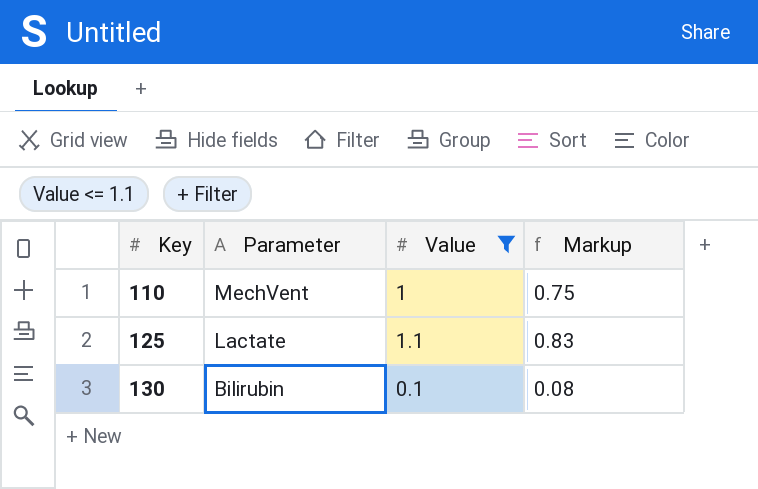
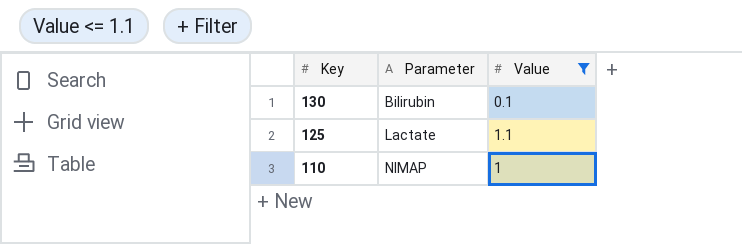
row order: Key ascending -> Key descending
column Markup | formula: [Value] * 0.75 -> none
110 | Parameter: MechVent -> NIMAP

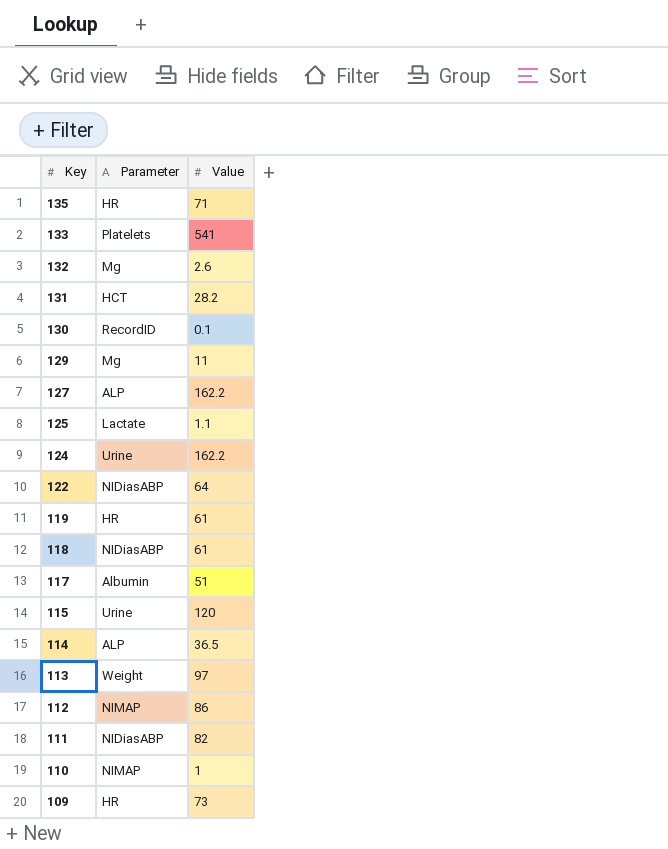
filter: Value <= 1.1 -> none
130 | Parameter: Bilirubin -> RecordID

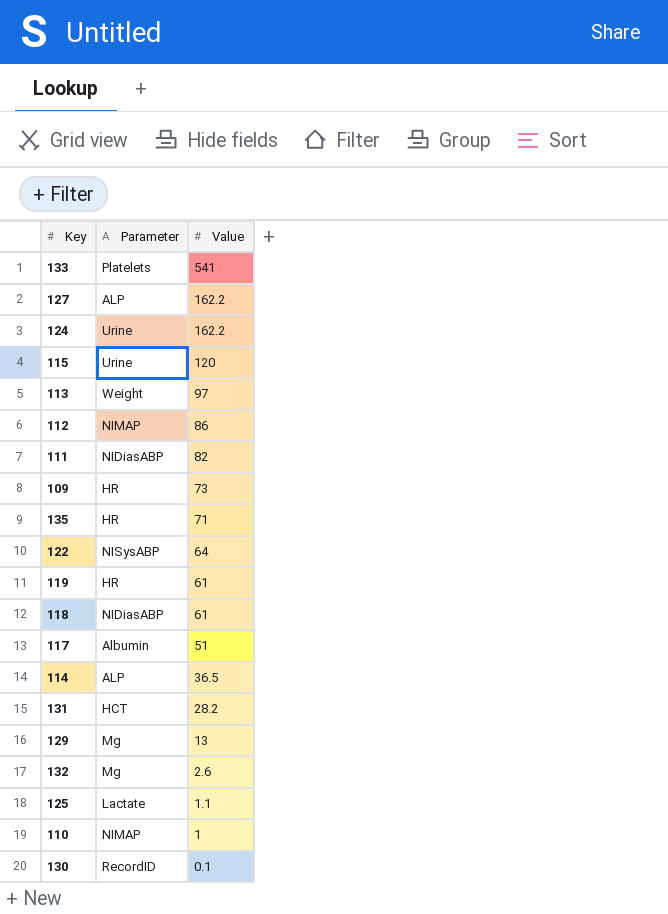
row order: Key descending -> Value descending
122 | Parameter: NIDiasABP -> NISysABP
129 | Value: 11 -> 13

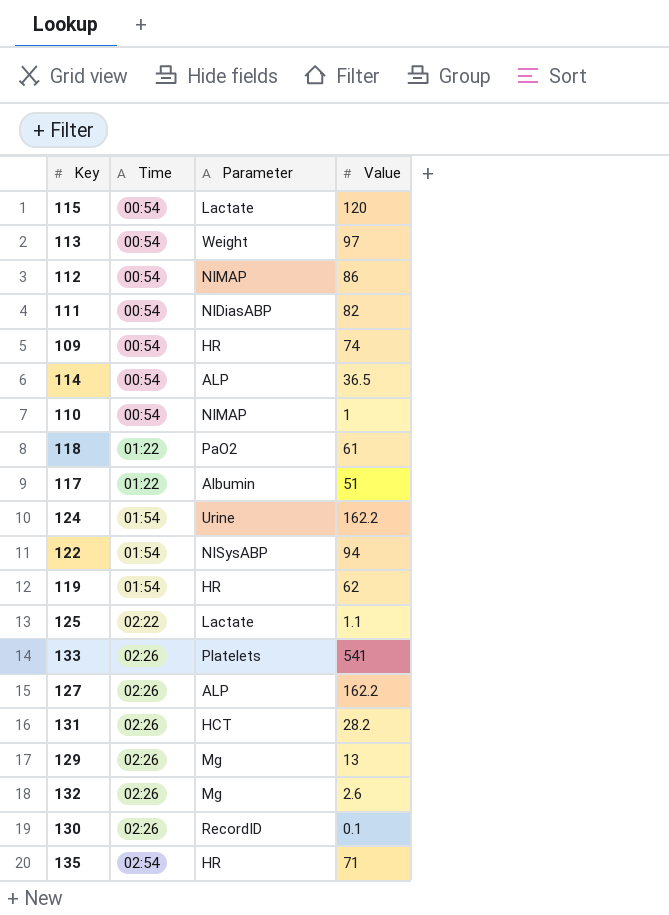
row order: Value descending -> Time ascending
column Time | position: none -> 2
115 | Parameter: Urine -> Lactate
109 | Value: 73 -> 74
118 | Parameter: NIDiasABP -> PaO2
122 | Value: 64 -> 94
119 | Value: 61 -> 62

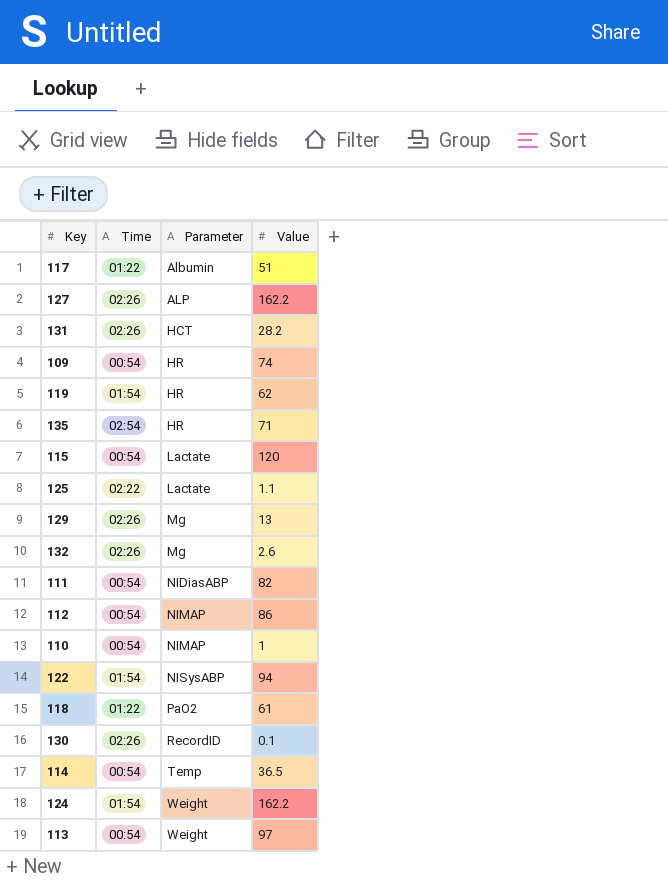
row order: Time ascending -> Parameter ascending
row 133: 02:26 | Platelets | 541 -> none
114 | Parameter: ALP -> Temp
124 | Parameter: Urine -> Weight

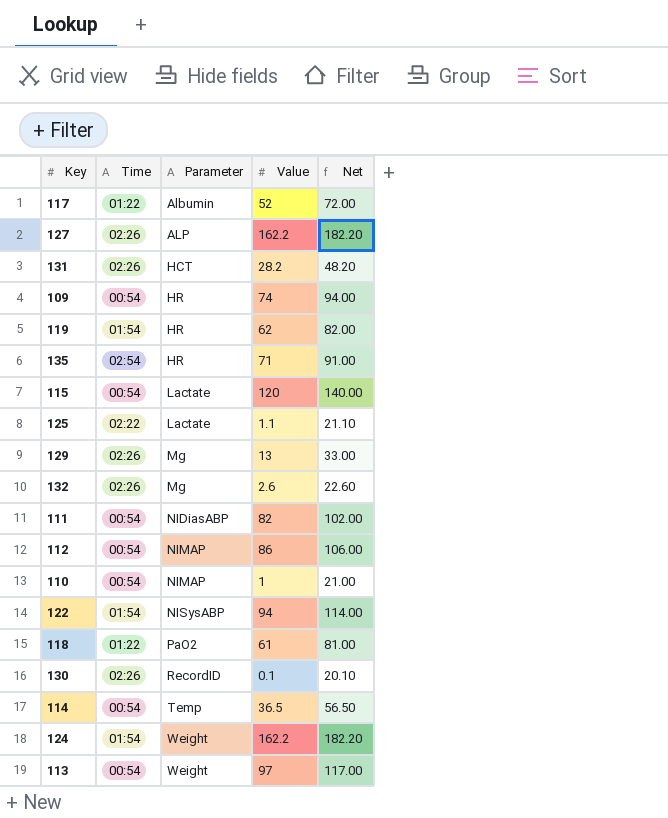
column Net | formula: none -> [Value] + 20
117 | Value: 51 -> 52

